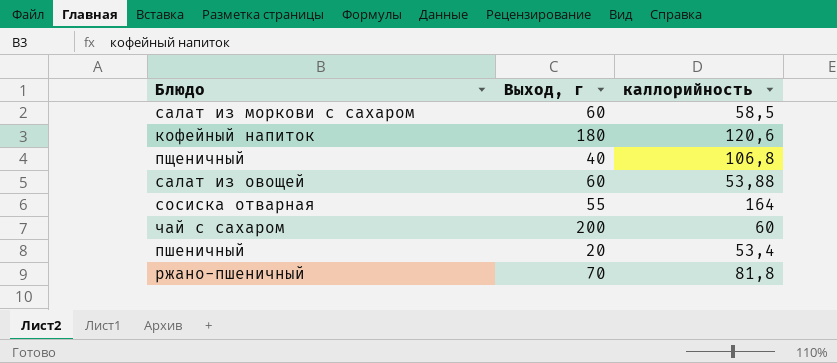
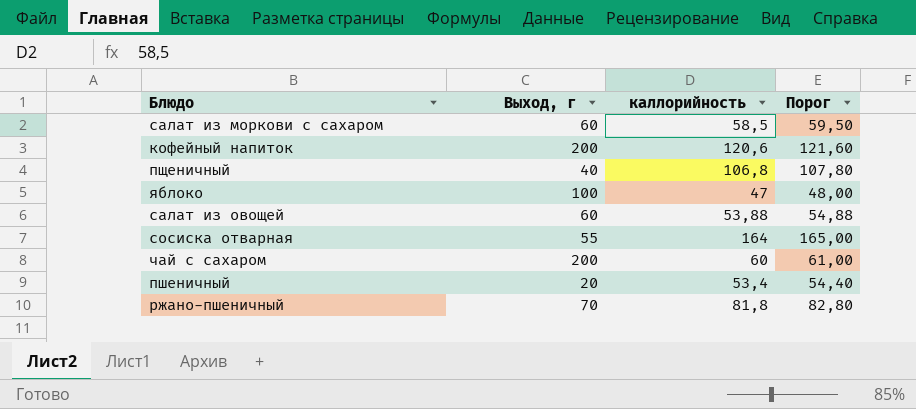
column Порог | formula: none -> [каллорийность] + 1
кофейный напиток | Выход, г: 180 -> 200
row яблоко: none -> 100 | 47 | 48,00

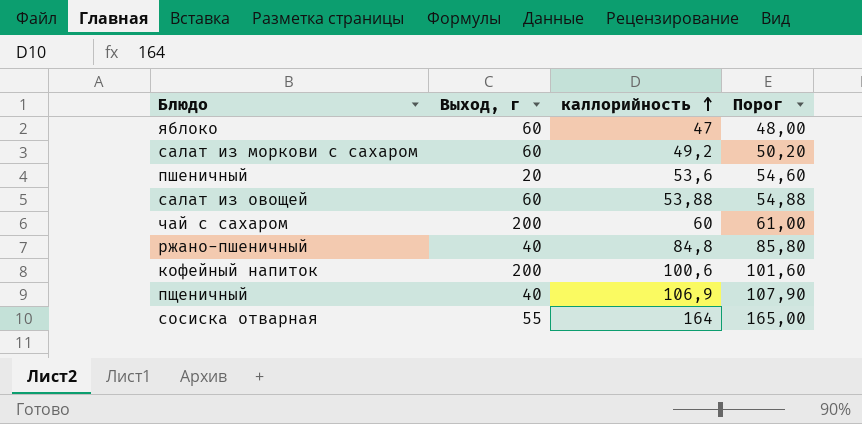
row order: none -> каллорийность ascending
яблоко | Выход, г: 100 -> 60
салат из моркови с сахаром | каллорийность: 58,5 -> 49,2
салат из моркови с сахаром | Порог: 59,50 -> 50,20
пшеничный | каллорийность: 53,4 -> 53,6
пшеничный | Порог: 54,40 -> 54,60
ржано-пшеничный | Выход, г: 70 -> 40
ржано-пшеничный | каллорийность: 81,8 -> 84,8
ржано-пшеничный | Порог: 82,80 -> 85,80
кофейный напиток | каллорийность: 120,6 -> 100,6
кофейный напиток | Порог: 121,60 -> 101,60
пщеничный | каллорийность: 106,8 -> 106,9
пщеничный | Порог: 107,80 -> 107,90

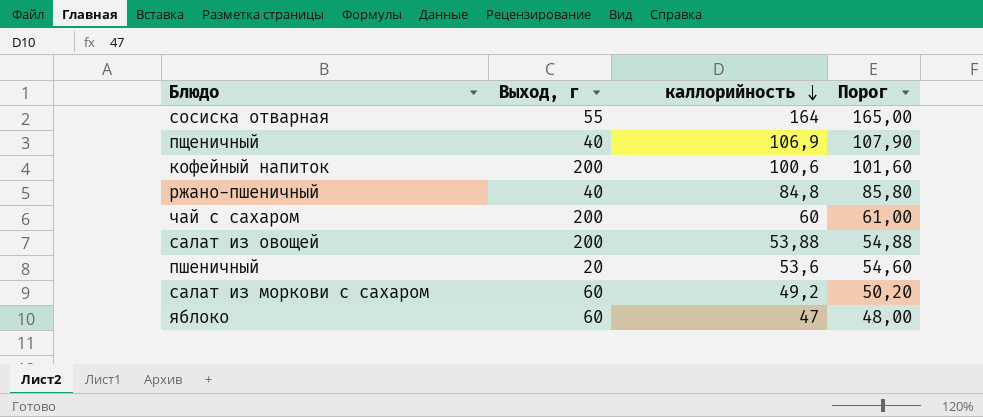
row order: каллорийность ascending -> каллорийность descending
салат из овощей | Выход, г: 60 -> 200

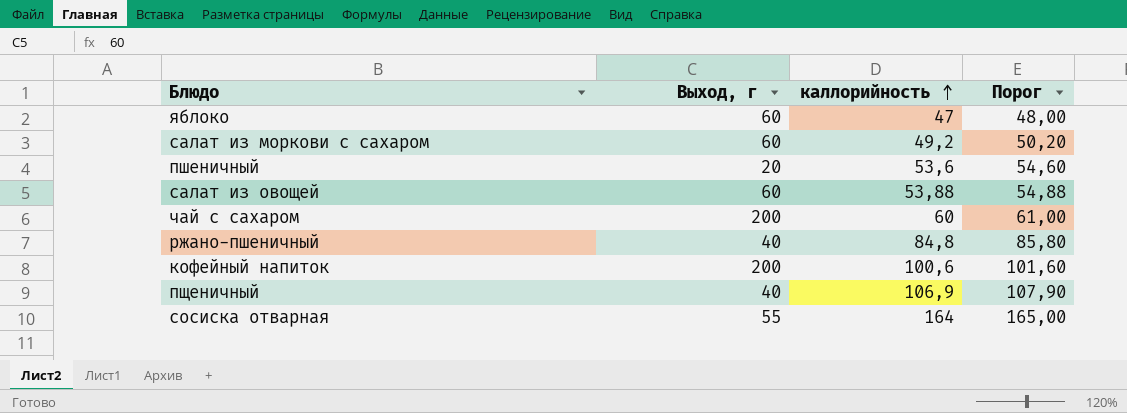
row order: каллорийность descending -> каллорийность ascending
салат из овощей | Выход, г: 200 -> 60

